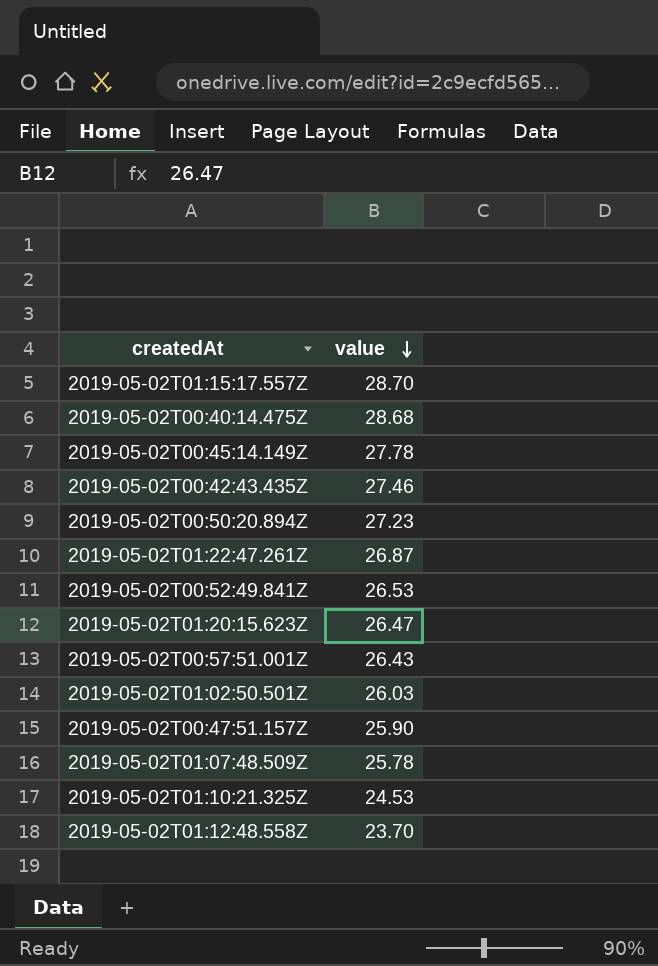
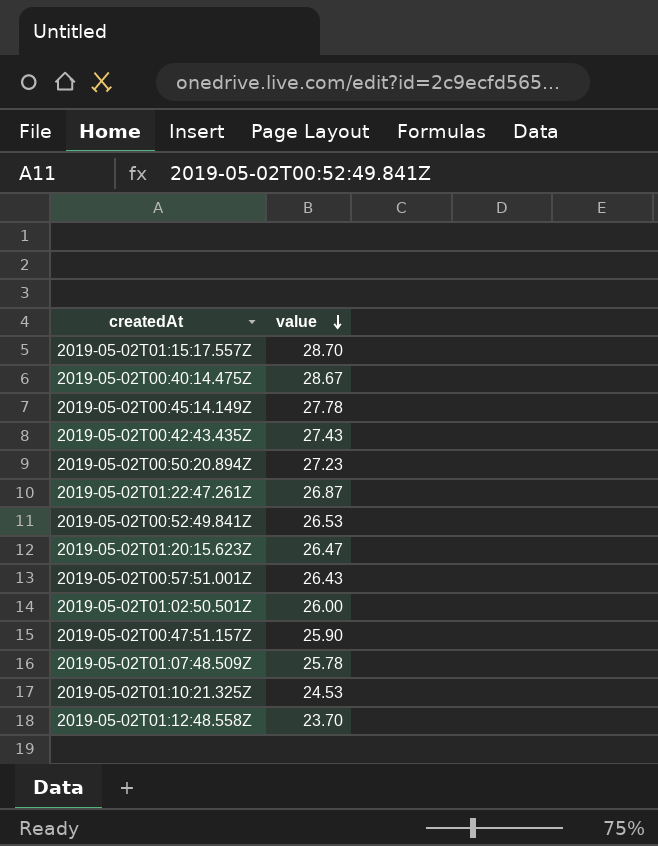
2019-05-02T00:40:14.475Z | value: 28.68 -> 28.67
2019-05-02T00:42:43.435Z | value: 27.46 -> 27.43
2019-05-02T01:02:50.501Z | value: 26.03 -> 26.00

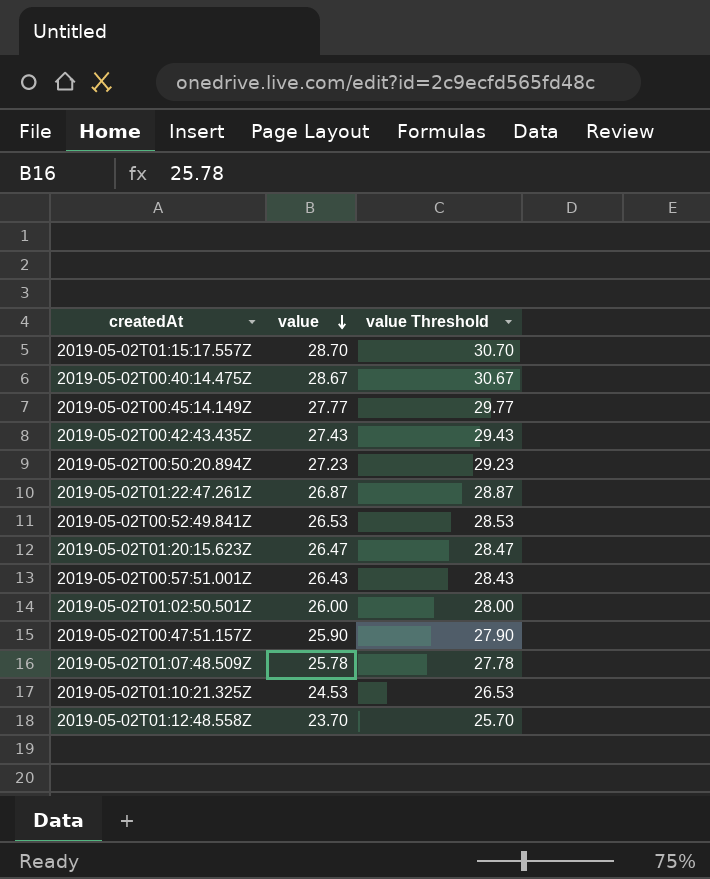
column value Threshold | formula: none -> [value] + 2
2019-05-02T00:45:14.149Z | value: 27.78 -> 27.77

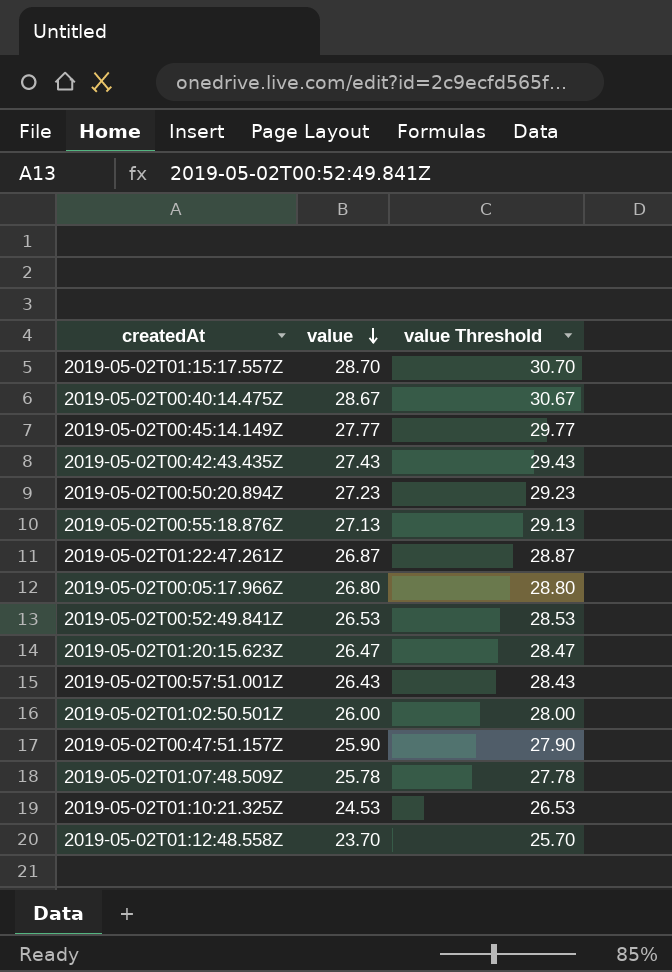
row 2019-05-02T00:55:18.876Z: none -> 27.13 | 29.13
row 2019-05-02T00:05:17.966Z: none -> 26.80 | 28.80

